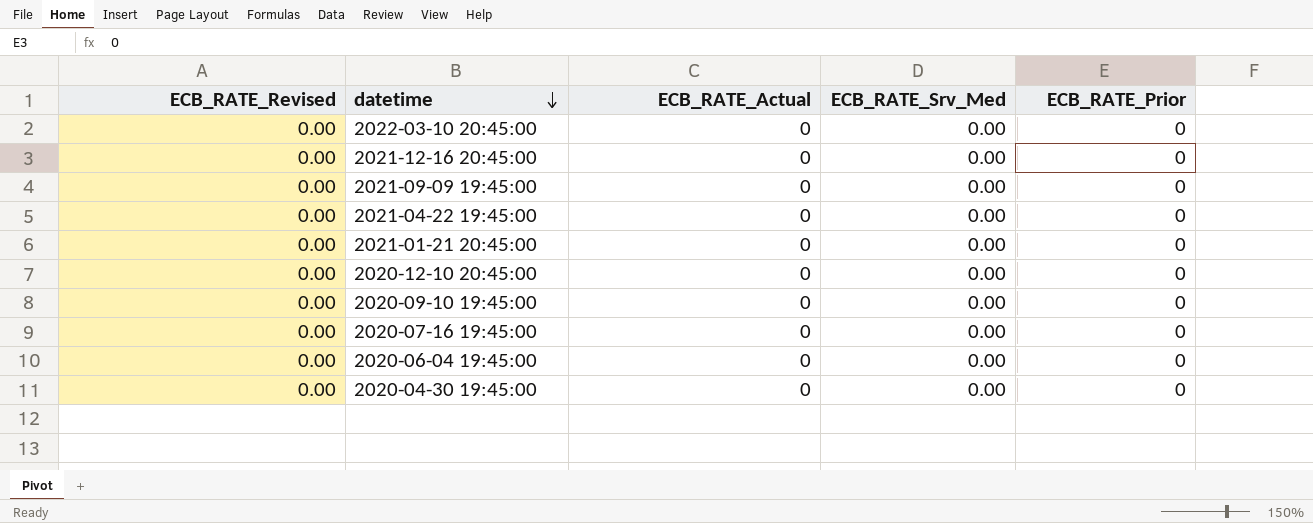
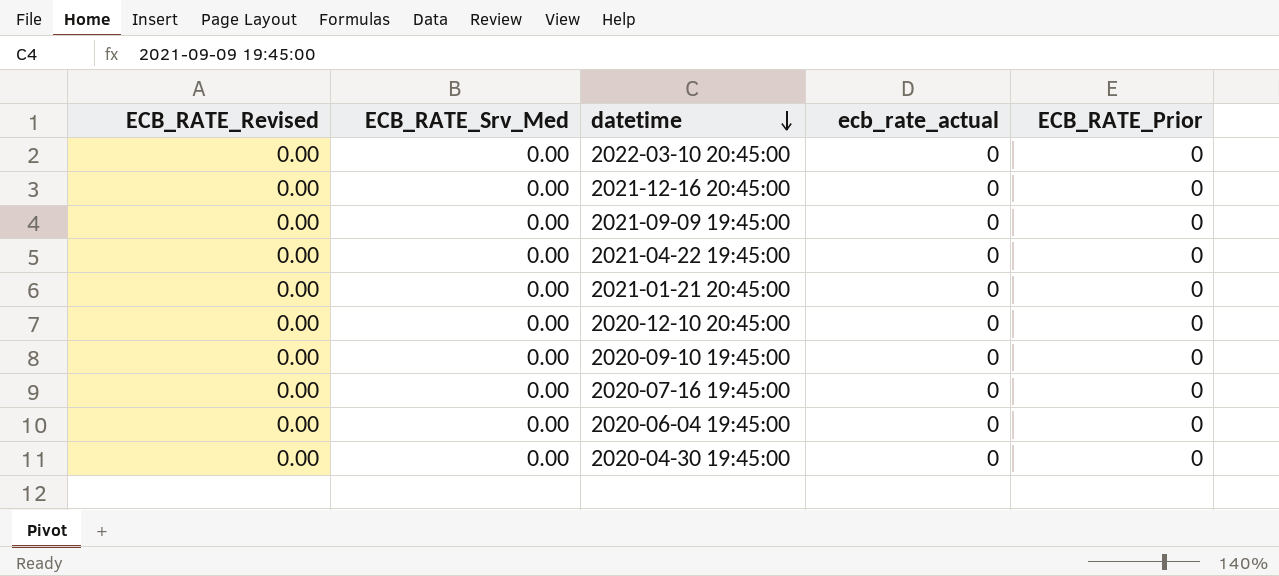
column ECB_RATE_Srv_Med | position: 4 -> 2
column name: ECB_RATE_Actual -> ecb_rate_actual

